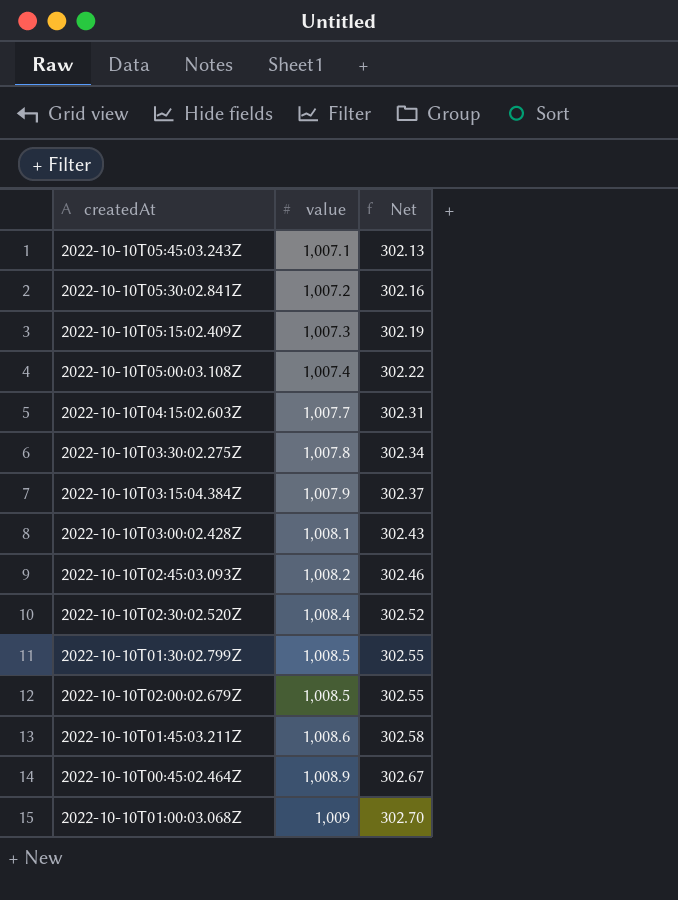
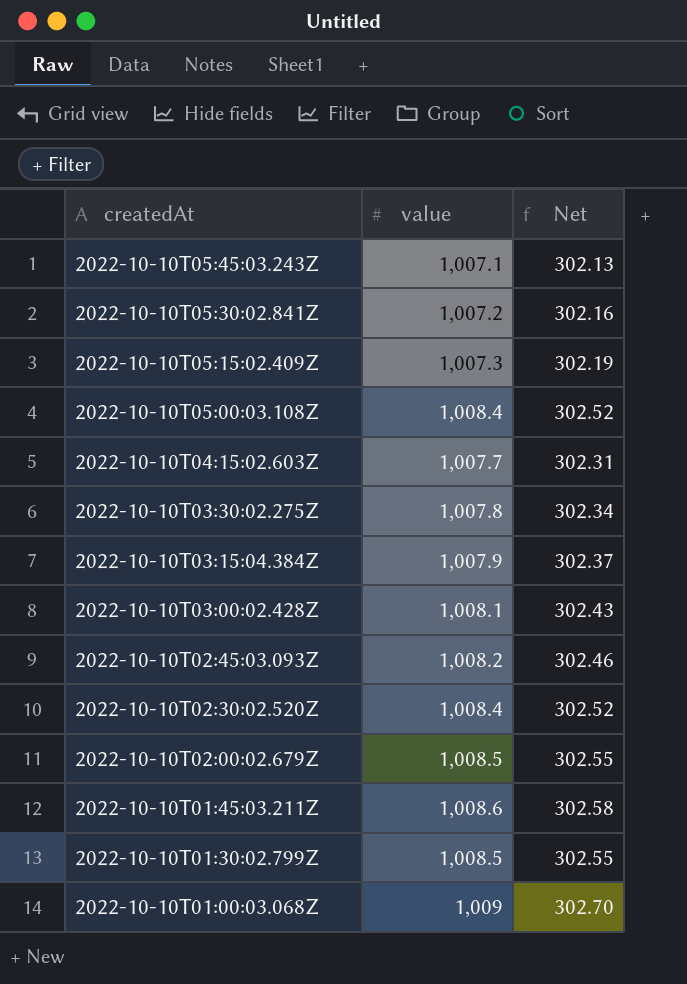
row order: value ascending -> createdAt descending
row 2022-10-10T00:45:02.464Z: 1,008.9 | 302.67 -> none
2022-10-10T05:00:03.108Z | value: 1,007.4 -> 1,008.4
2022-10-10T05:00:03.108Z | Net: 302.22 -> 302.52

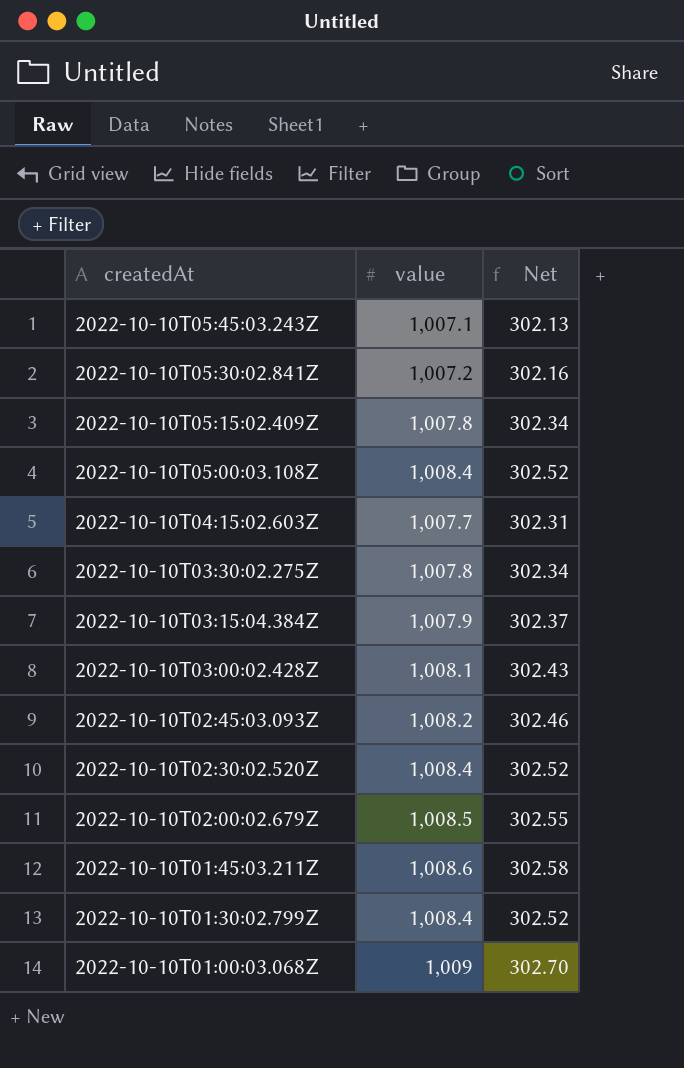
2022-10-10T05:15:02.409Z | value: 1,007.3 -> 1,007.8
2022-10-10T05:15:02.409Z | Net: 302.19 -> 302.34
2022-10-10T01:30:02.799Z | value: 1,008.5 -> 1,008.4
2022-10-10T01:30:02.799Z | Net: 302.55 -> 302.52

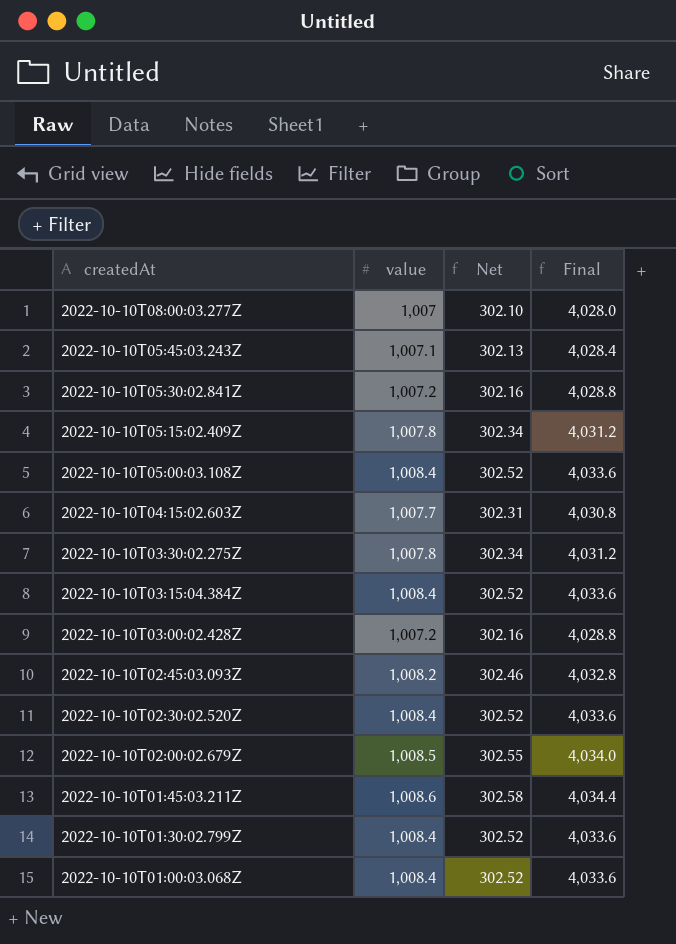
column Final | formula: none -> [value] * 4
row 2022-10-10T08:00:03.277Z: none -> 1,007 | 302.10 | 4,028.0
2022-10-10T03:15:04.384Z | value: 1,007.9 -> 1,008.4
2022-10-10T03:15:04.384Z | Net: 302.37 -> 302.52
2022-10-10T03:00:02.428Z | value: 1,008.1 -> 1,007.2
2022-10-10T03:00:02.428Z | Net: 302.43 -> 302.16
2022-10-10T01:00:03.068Z | value: 1,009 -> 1,008.4
2022-10-10T01:00:03.068Z | Net: 302.70 -> 302.52

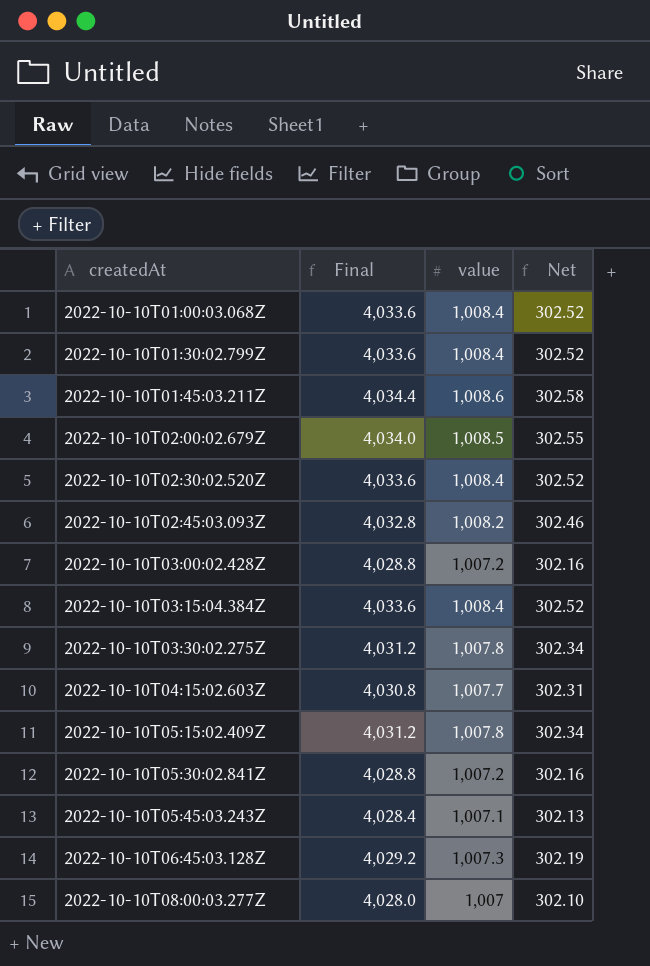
row order: createdAt descending -> createdAt ascending
column Final | position: 4 -> 2
row 2022-10-10T05:00:03.108Z: 1,008.4 | 302.52 | 4,033.6 -> none
row 2022-10-10T06:45:03.128Z: none -> 4,029.2 | 1,007.3 | 302.19

